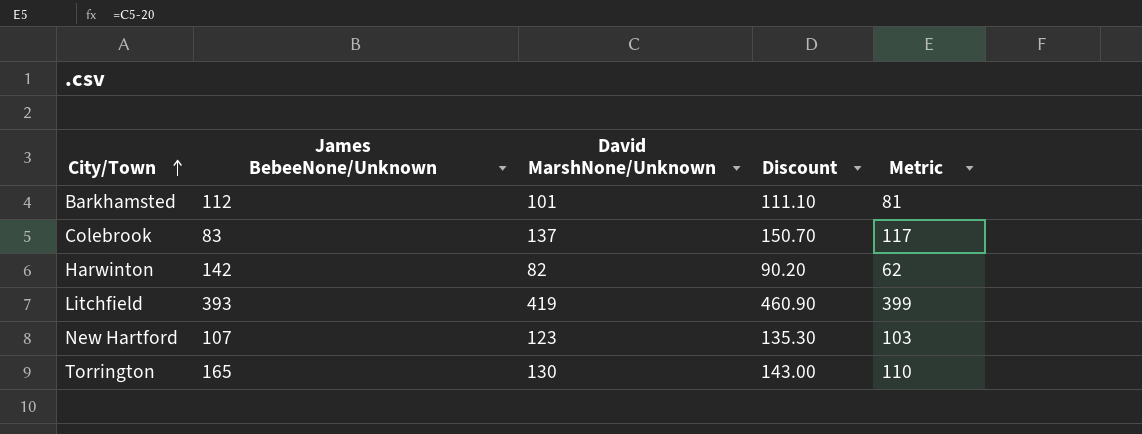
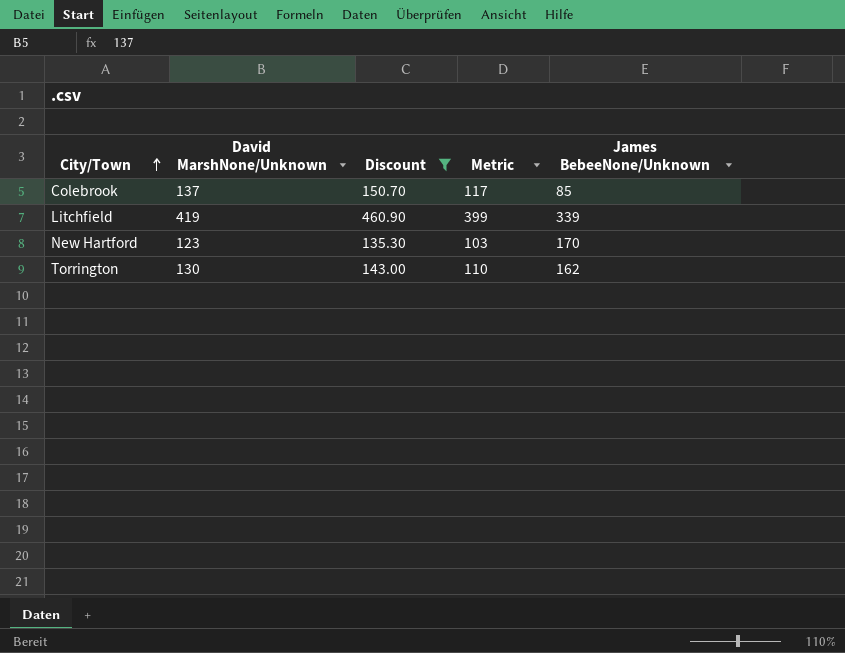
filter: none -> Discount >= 135.30
column James BebeeNone/Unknown | position: 2 -> 5
Colebrook | James BebeeNone/Unknown: 83 -> 85
Litchfield | James BebeeNone/Unknown: 393 -> 339
New Hartford | James BebeeNone/Unknown: 107 -> 170
Torrington | James BebeeNone/Unknown: 165 -> 162

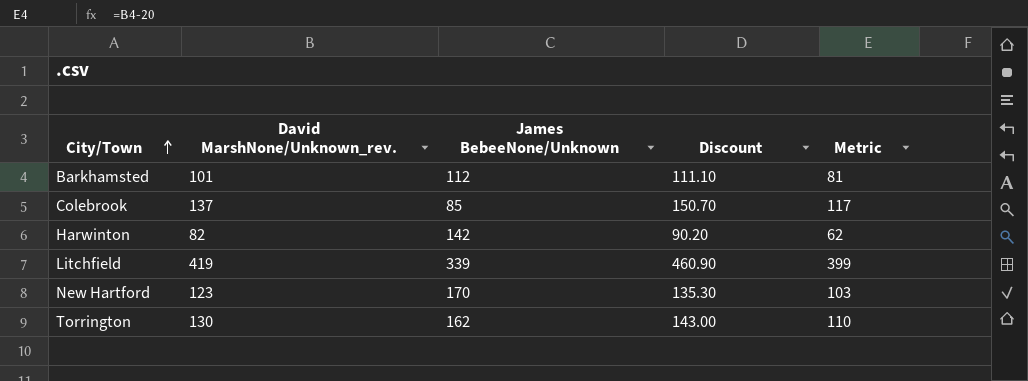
filter: Discount >= 135.30 -> none
column name: David MarshNone/Unknown -> David MarshNone/Unknown_rev.
column James BebeeNone/Unknown | position: 5 -> 3

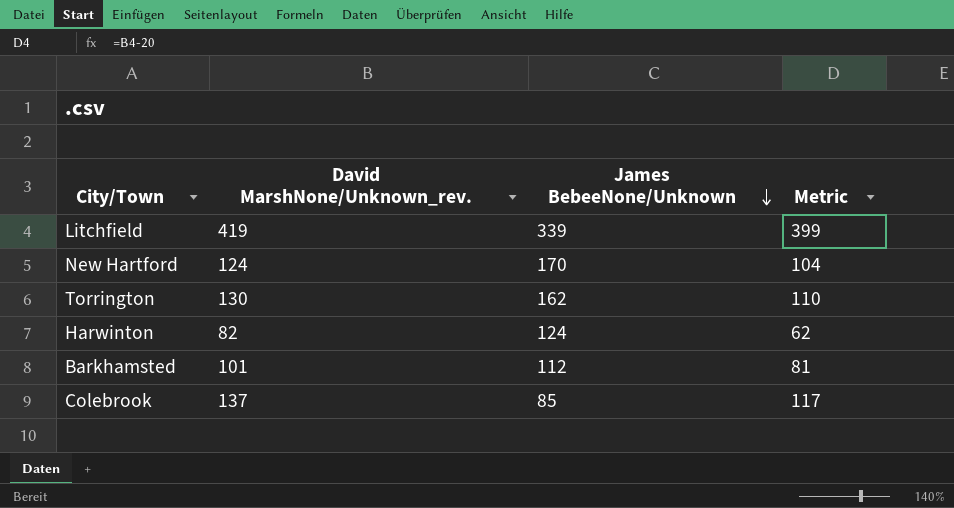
row order: City/Town ascending -> James BebeeNone/Unknown descending
column Discount | formula: [David MarshNone/Unknown_rev.] * 1.1 -> none
New Hartford | David MarshNone/Unknown_rev.: 123 -> 124
New Hartford | Metric: 103 -> 104
Harwinton | James BebeeNone/Unknown: 142 -> 124

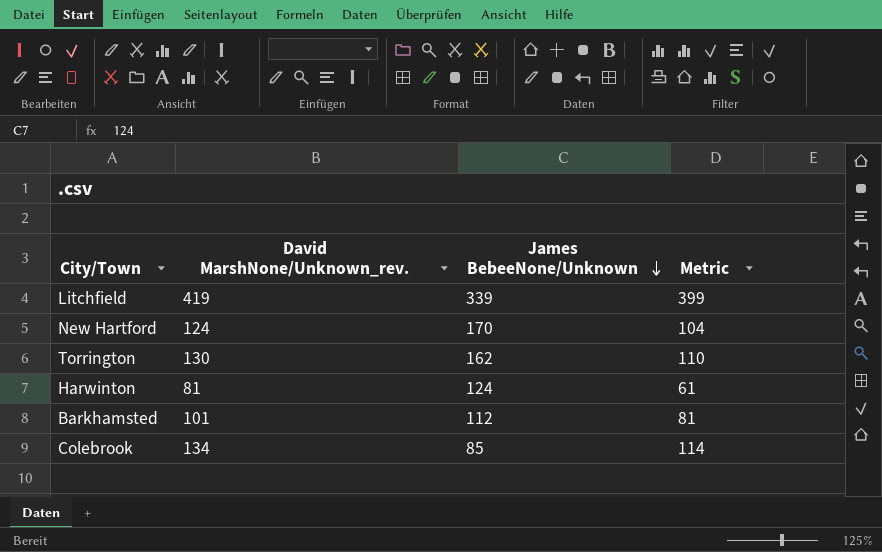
Harwinton | David MarshNone/Unknown_rev.: 82 -> 81
Harwinton | Metric: 62 -> 61
Colebrook | David MarshNone/Unknown_rev.: 137 -> 134
Colebrook | Metric: 117 -> 114

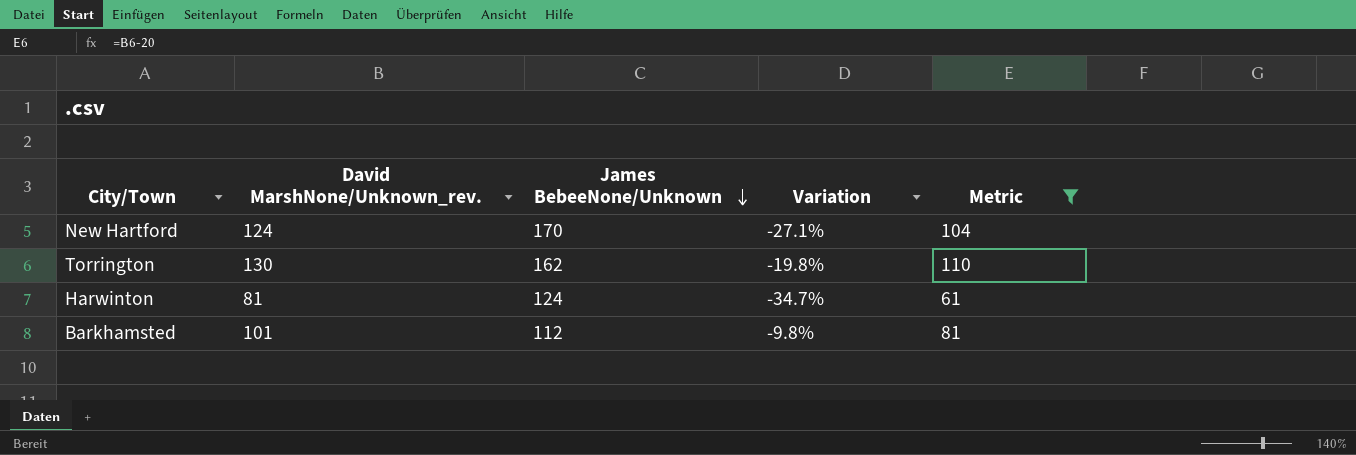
filter: none -> Metric <= 110
column Variation | formula: none -> ([David MarshNone/Unknown_rev.] - [James BebeeNone/Unknown]) / [James BebeeNone/Unknown]

